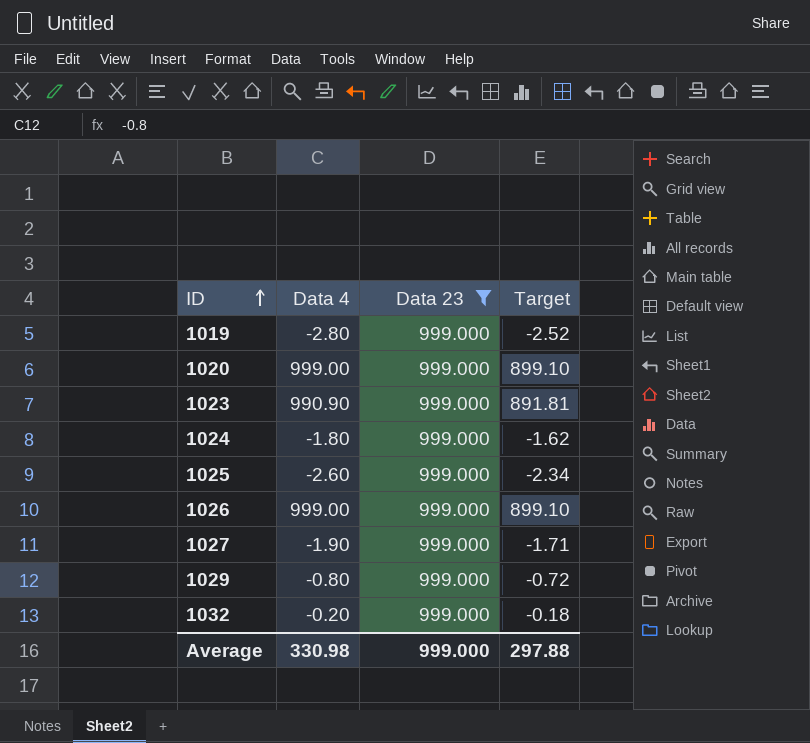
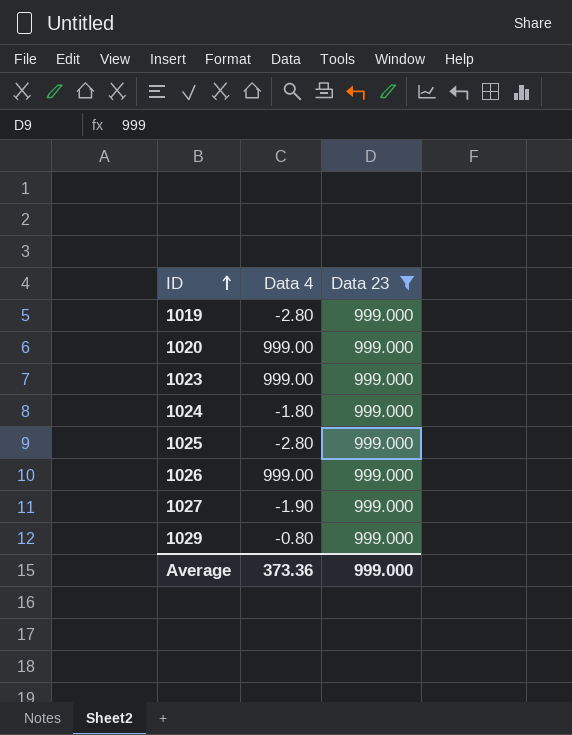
column Target | formula: [Data 4] * 0.9 -> none
row 1032: -0.20 | 999.000 | -0.18 -> none
1023 | Data 4: 990.90 -> 999.00
1025 | Data 4: -2.60 -> -2.80
Average | Data 4: 330.98 -> 373.36

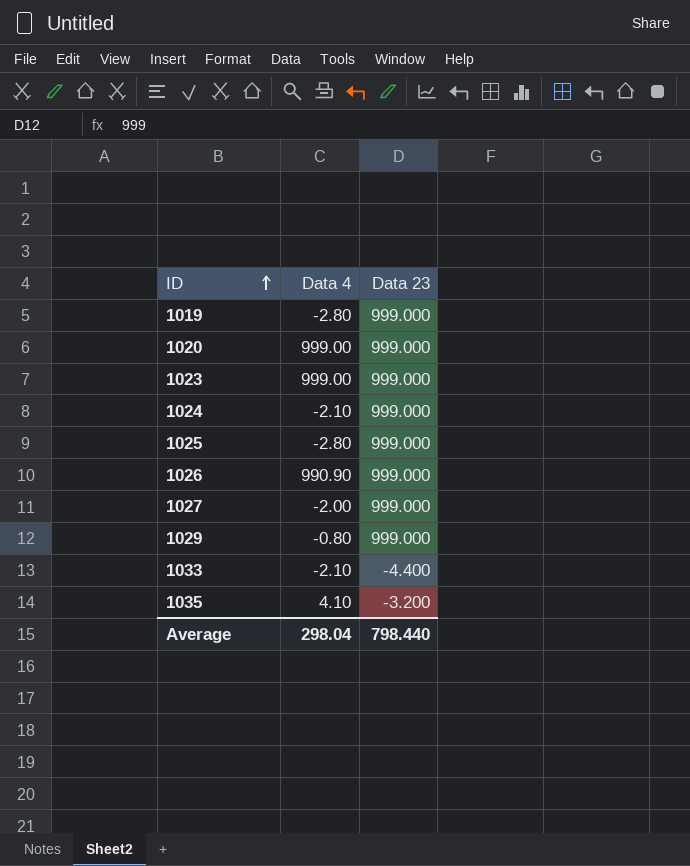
filter: Data 23 = 999.000 -> none
1024 | Data 4: -1.80 -> -2.10
1026 | Data 4: 999.00 -> 990.90
1027 | Data 4: -1.90 -> -2.00
Average | Data 4: 373.36 -> 298.04
Average | Data 23: 999.000 -> 798.440

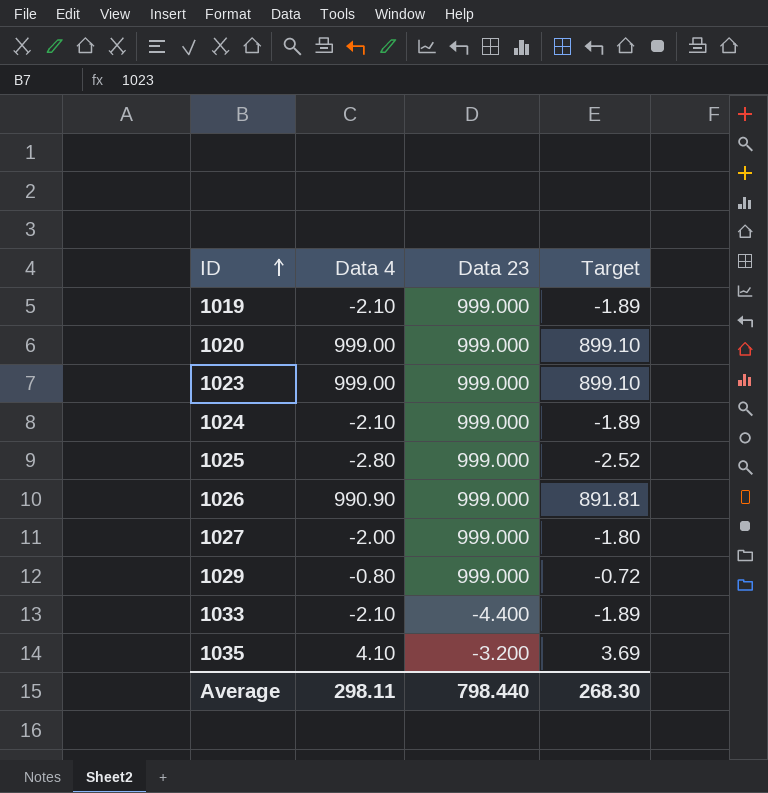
column Target | formula: none -> [Data 4] * 0.9
1019 | Data 4: -2.80 -> -2.10
Average | Data 4: 298.04 -> 298.11

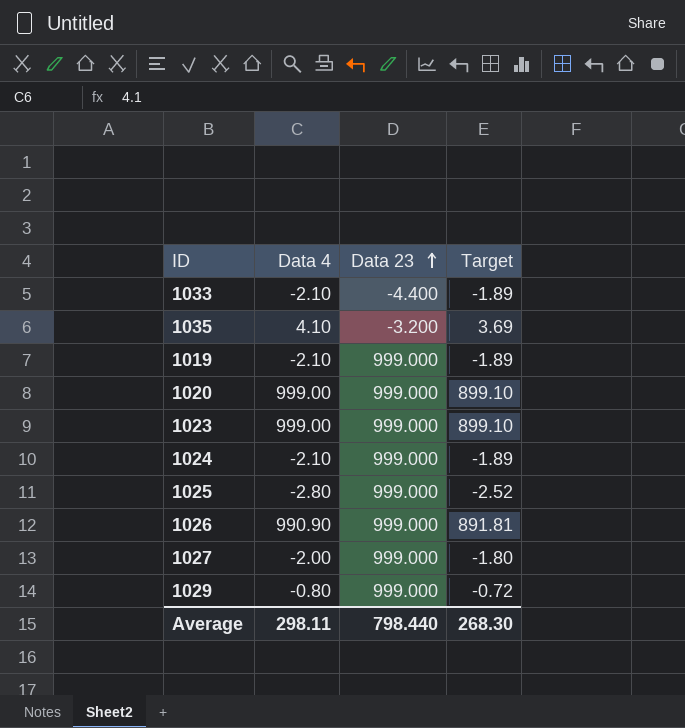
row order: ID ascending -> Data 23 ascending

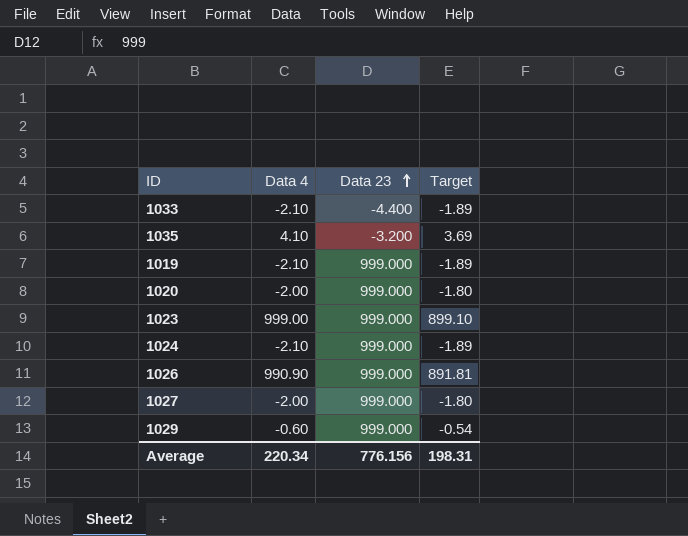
row 1025: -2.80 | 999.000 | -2.52 -> none
1020 | Data 4: 999.00 -> -2.00
1020 | Target: 899.10 -> -1.80
1029 | Data 4: -0.80 -> -0.60
1029 | Target: -0.72 -> -0.54
Average | Data 4: 298.11 -> 220.34
Average | Data 23: 798.440 -> 776.156
Average | Target: 268.30 -> 198.31

